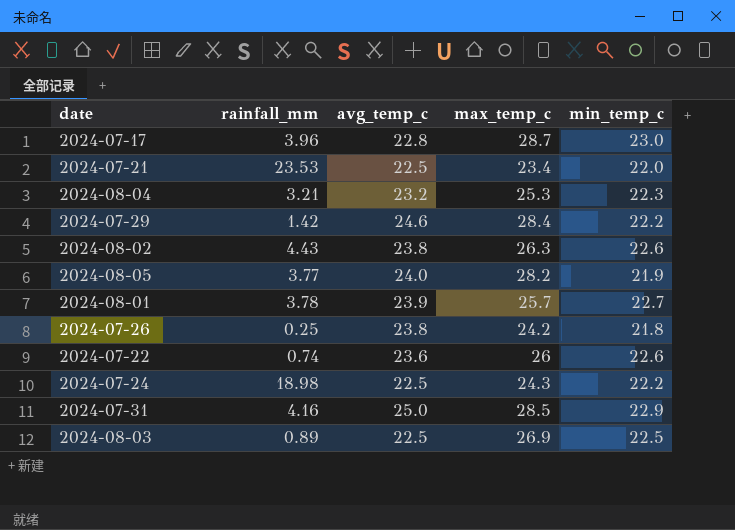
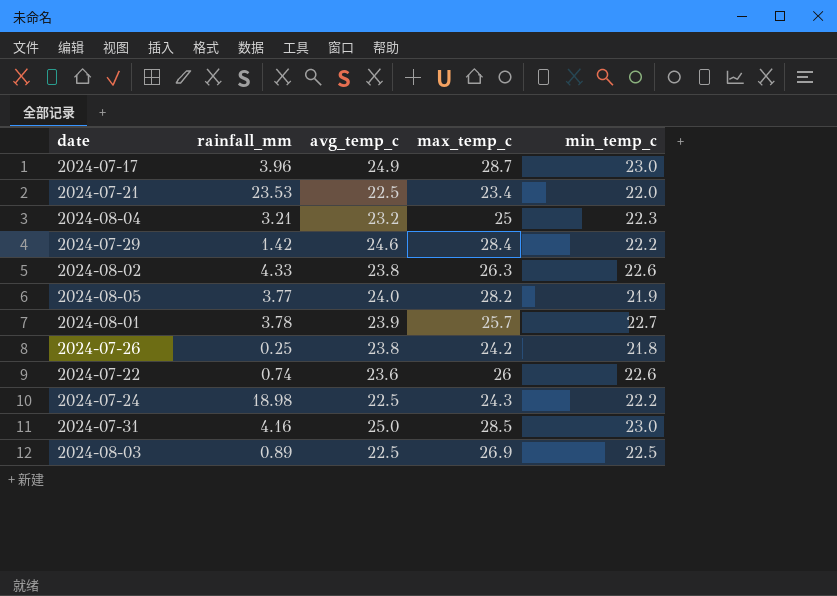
2024-07-17 | avg_temp_c: 22.8 -> 24.9
2024-08-04 | max_temp_c: 25.3 -> 25
2024-08-02 | rainfall_mm: 4.43 -> 4.33
2024-07-31 | min_temp_c: 22.9 -> 23.0

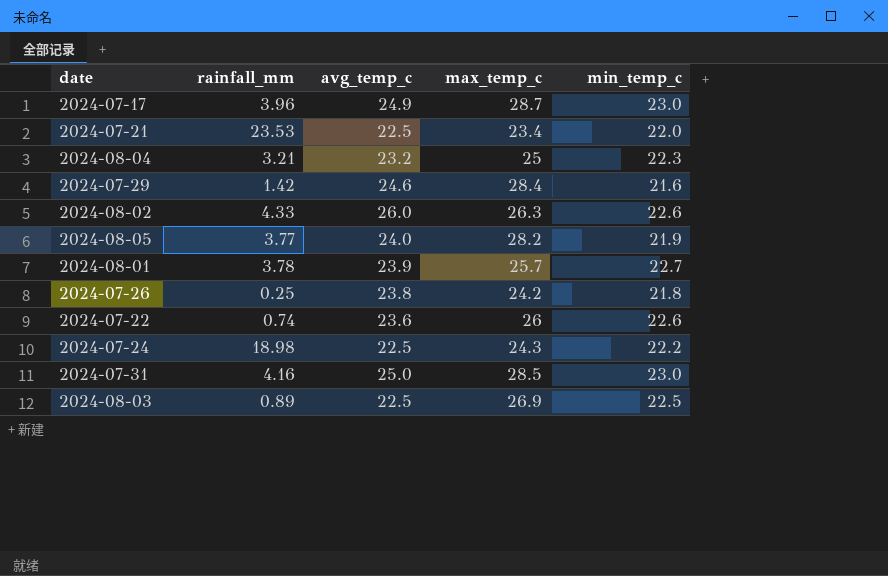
2024-07-29 | min_temp_c: 22.2 -> 21.6
2024-08-02 | avg_temp_c: 23.8 -> 26.0

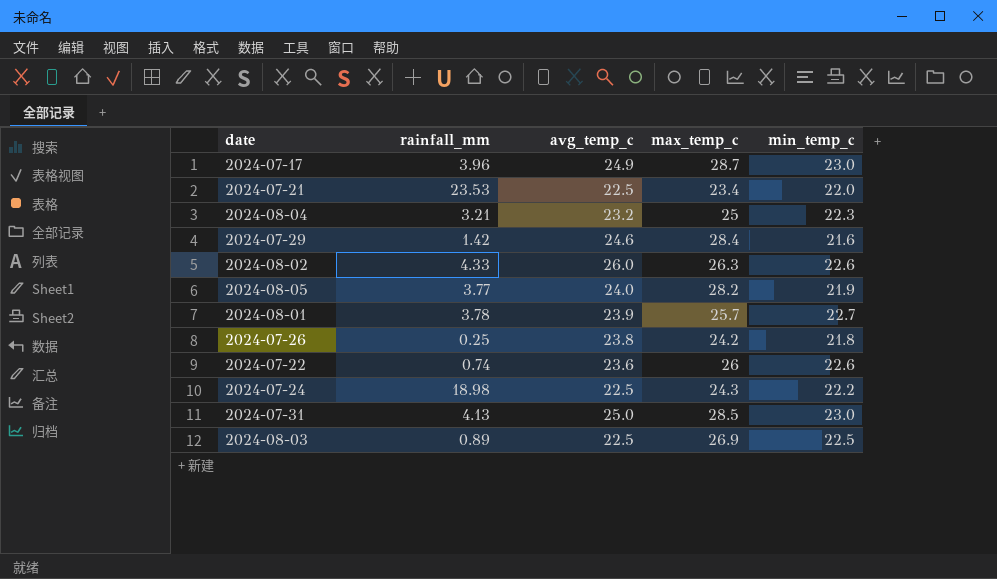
2024-07-31 | rainfall_mm: 4.16 -> 4.13

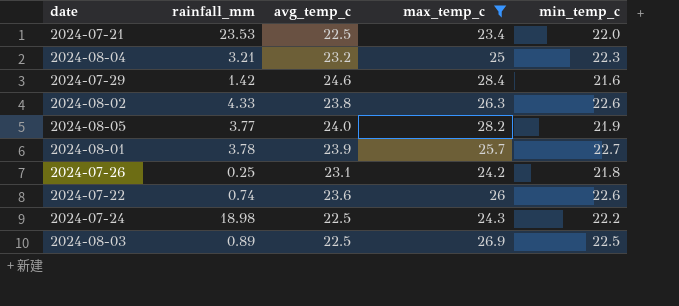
filter: none -> max_temp_c <= 28.4
2024-08-02 | avg_temp_c: 26.0 -> 23.8
2024-07-26 | avg_temp_c: 23.8 -> 23.1

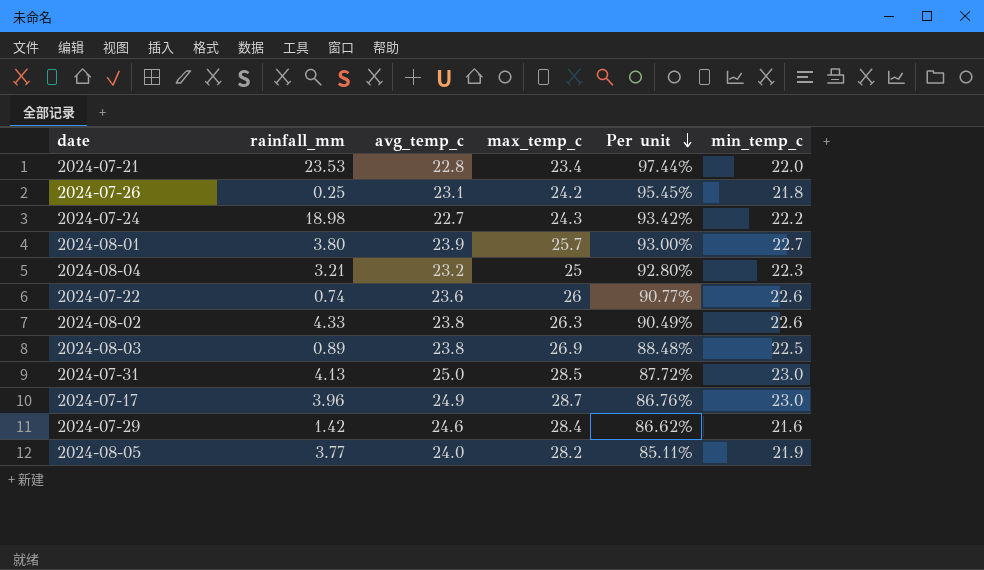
filter: max_temp_c <= 28.4 -> none
row order: none -> Per unit descending
column Per unit | formula: none -> [avg_temp_c] / [max_temp_c]
2024-07-21 | avg_temp_c: 22.5 -> 22.8
2024-07-24 | avg_temp_c: 22.5 -> 22.7
2024-08-01 | rainfall_mm: 3.78 -> 3.80
2024-08-03 | avg_temp_c: 22.5 -> 23.8

